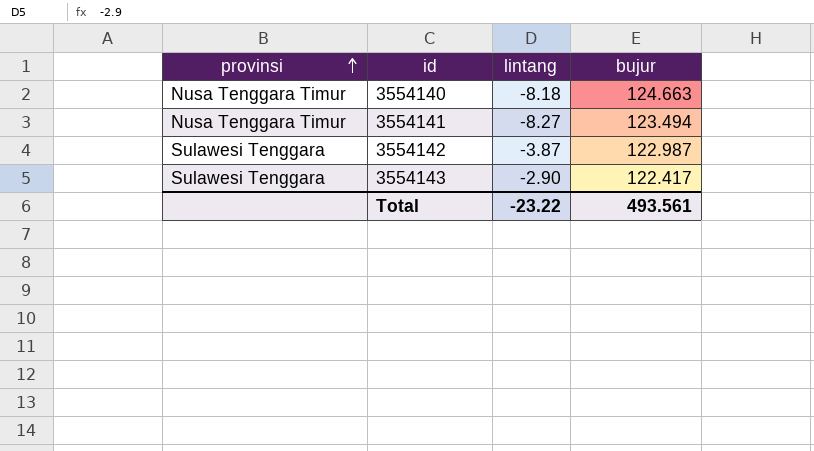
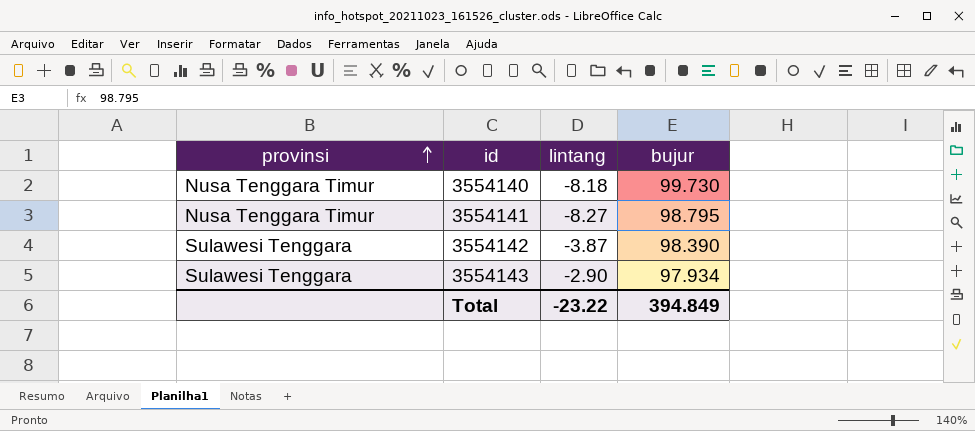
3554140 | bujur: 124.663 -> 99.730
3554141 | bujur: 123.494 -> 98.795
3554142 | bujur: 122.987 -> 98.390
3554143 | bujur: 122.417 -> 97.934
Total | bujur: 493.561 -> 394.849

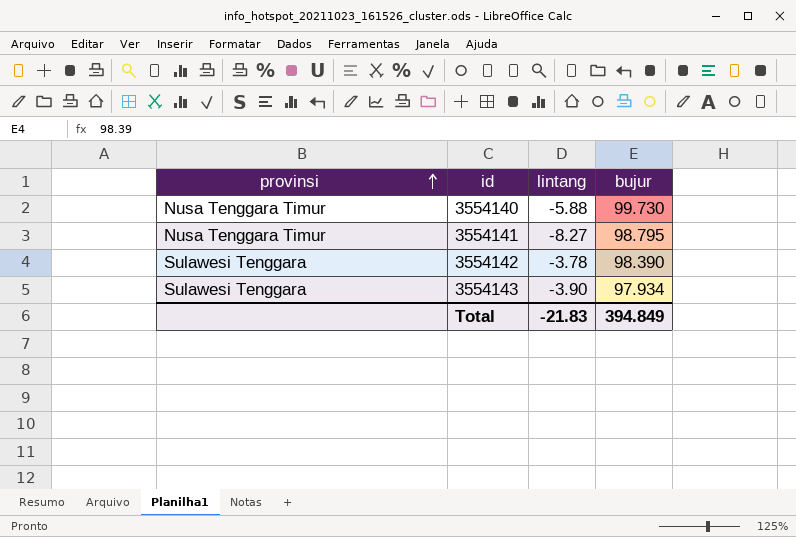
3554140 | lintang: -8.18 -> -5.88
3554142 | lintang: -3.87 -> -3.78
3554143 | lintang: -2.90 -> -3.90
Total | lintang: -23.22 -> -21.83

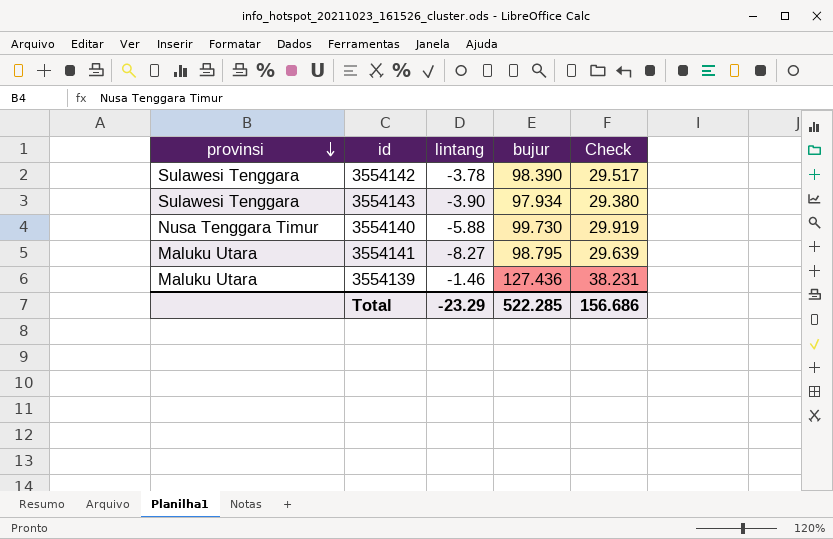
row order: provinsi ascending -> provinsi descending
column Check | formula: none -> [bujur] * 0.3
3554141 | provinsi: Nusa Tenggara Timur -> Maluku Utara
row 3554139: none -> Maluku Utara | -1.46 | 127.436 | 38.231
Total | lintang: -21.83 -> -23.29
Total | bujur: 394.849 -> 522.285

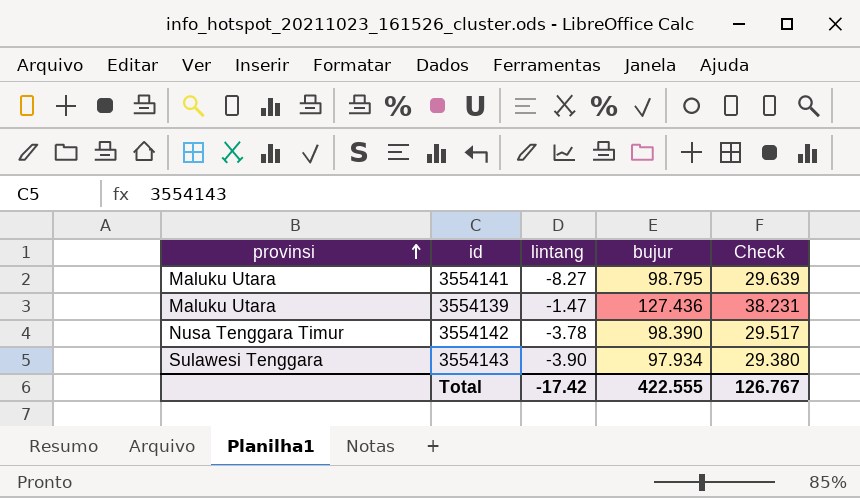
row order: provinsi descending -> provinsi ascending
row 3554140: Nusa Tenggara Timur | -5.88 | 99.730 | 29.919 -> none
3554139 | lintang: -1.46 -> -1.47
3554142 | provinsi: Sulawesi Tenggara -> Nusa Tenggara Timur
Total | lintang: -23.29 -> -17.42
Total | bujur: 522.285 -> 422.555
Total | Check: 156.686 -> 126.767

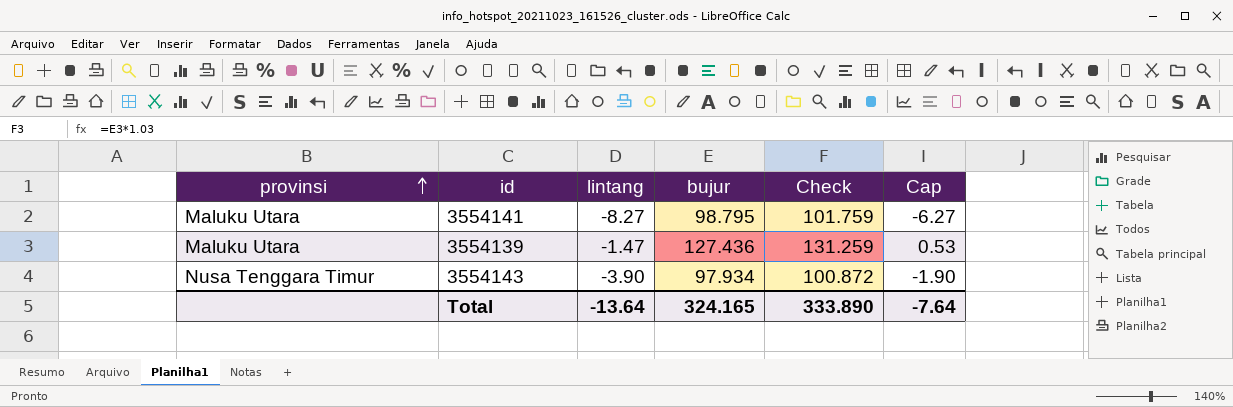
column Check | formula: [bujur] * 0.3 -> [bujur] * 1.03
column Cap | formula: none -> [lintang] + 2
row 3554142: Nusa Tenggara Timur | -3.78 | 98.390 | 29.517 -> none
3554143 | provinsi: Sulawesi Tenggara -> Nusa Tenggara Timur
Total | lintang: -17.42 -> -13.64
Total | bujur: 422.555 -> 324.165
Total | Check: 126.767 -> 333.890

